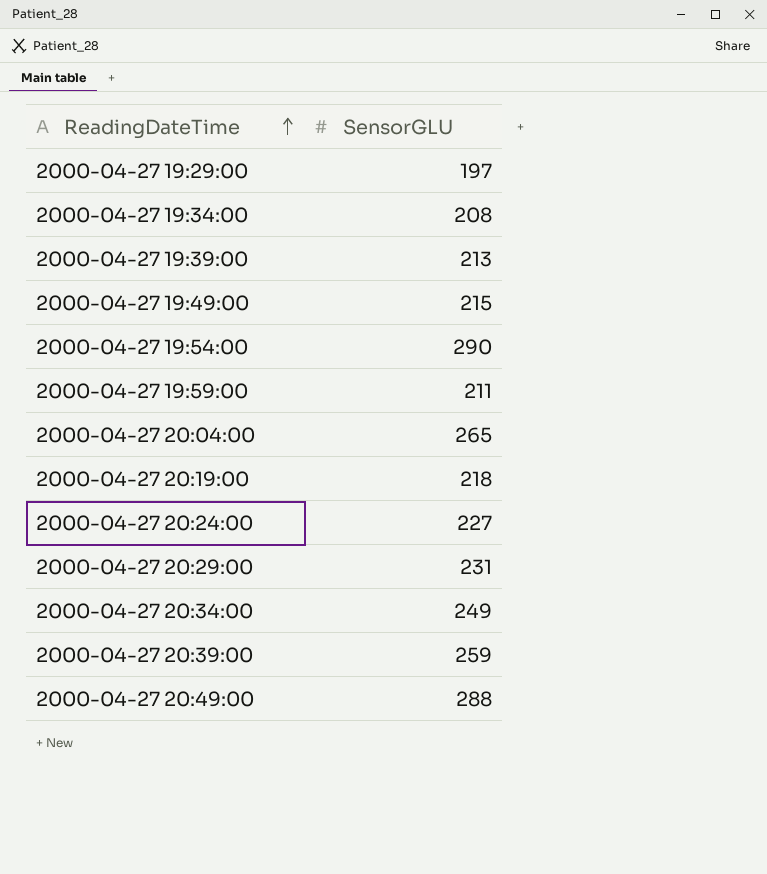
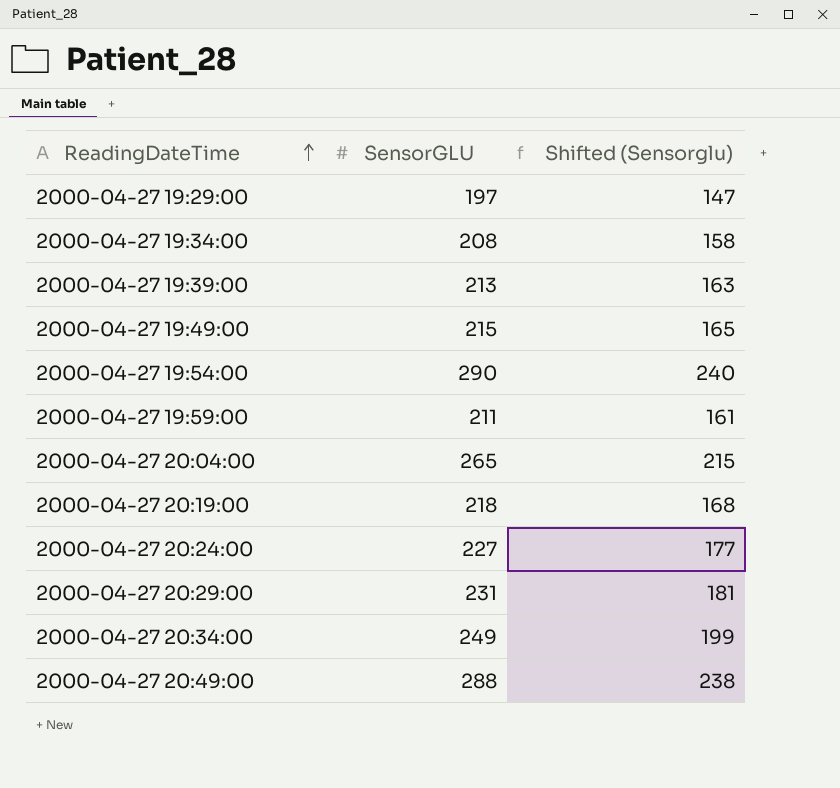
column Shifted (Sensorglu) | formula: none -> [SensorGLU] - 50
row 2000-04-27 20:39:00: 259 -> none

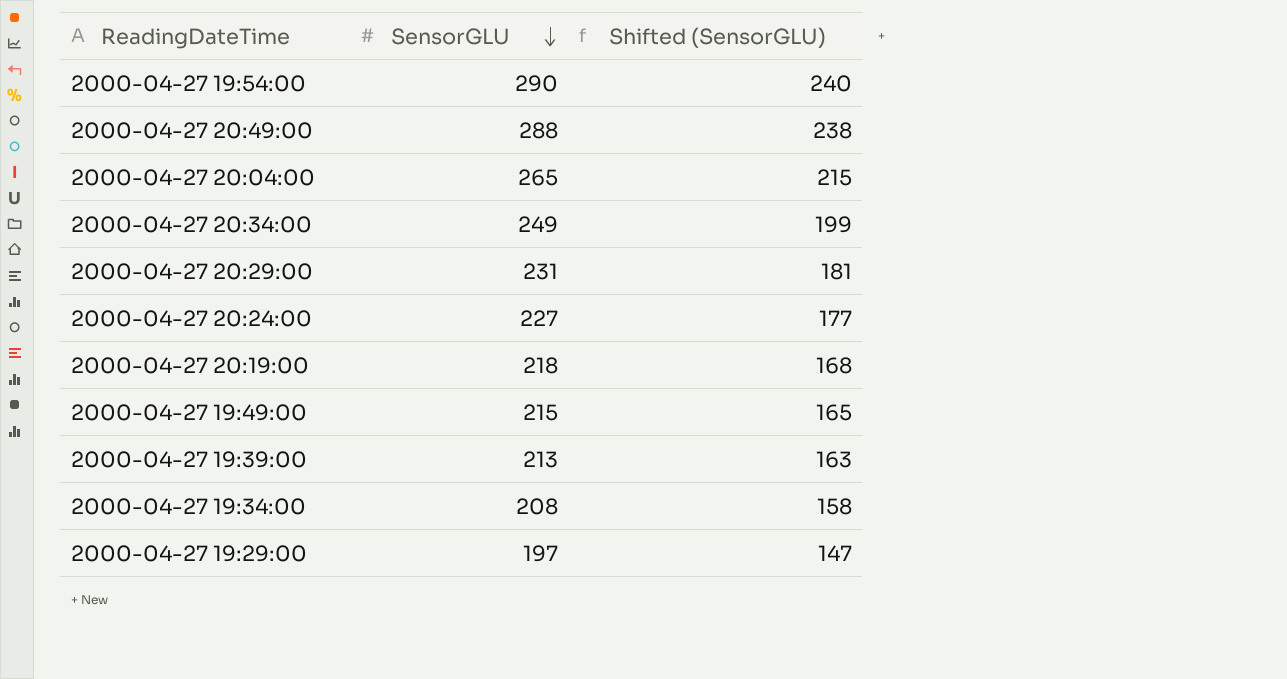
row order: ReadingDateTime ascending -> SensorGLU descending
column name: Shifted (Sensorglu) -> Shifted (SensorGLU)
row 2000-04-27 19:59:00: 211 | 161 -> none

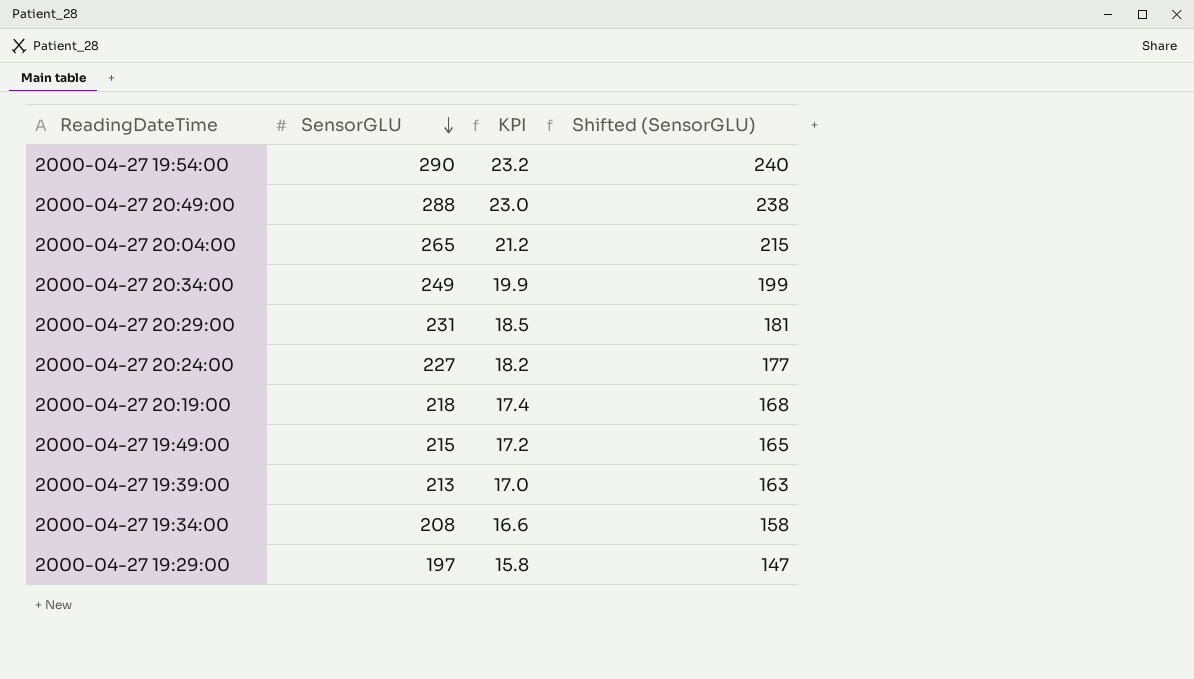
column KPI | formula: none -> [SensorGLU] * 0.08

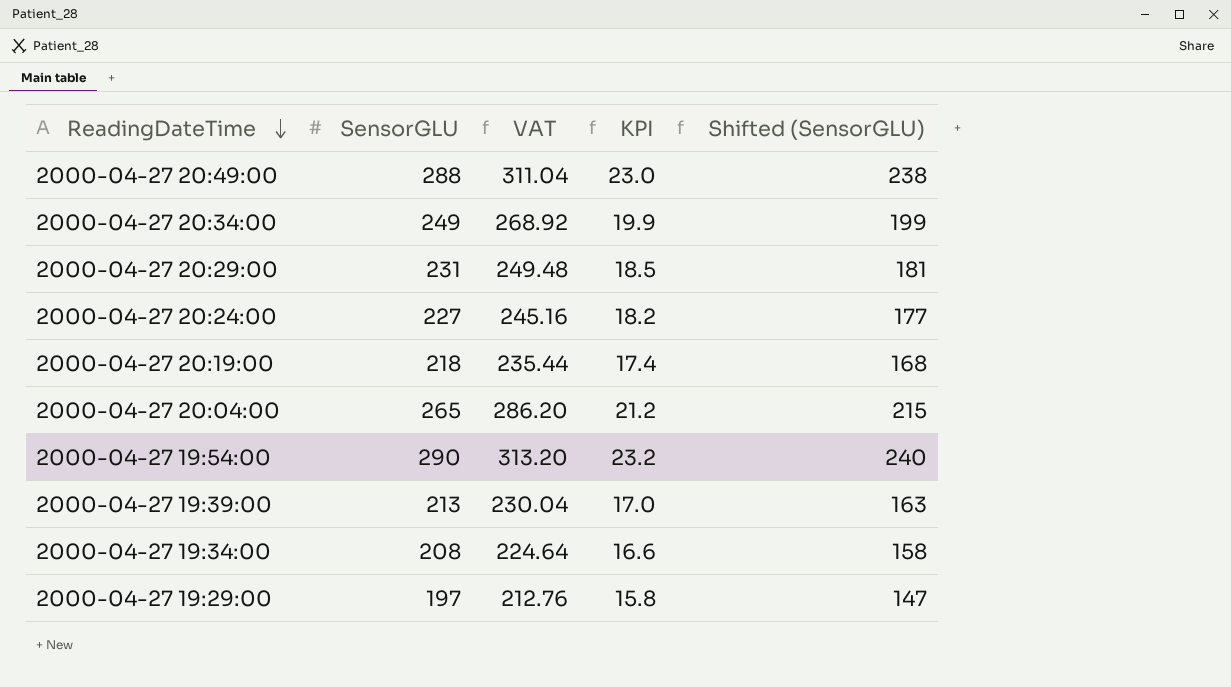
row order: SensorGLU descending -> ReadingDateTime descending
column VAT | formula: none -> [SensorGLU] * 1.08
row 2000-04-27 19:49:00: 215 | 17.2 | 165 -> none

